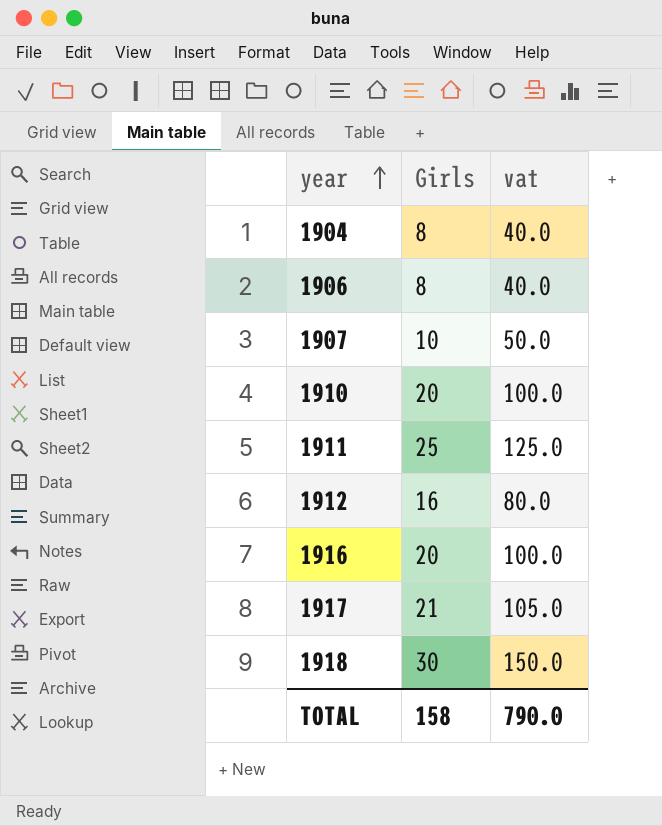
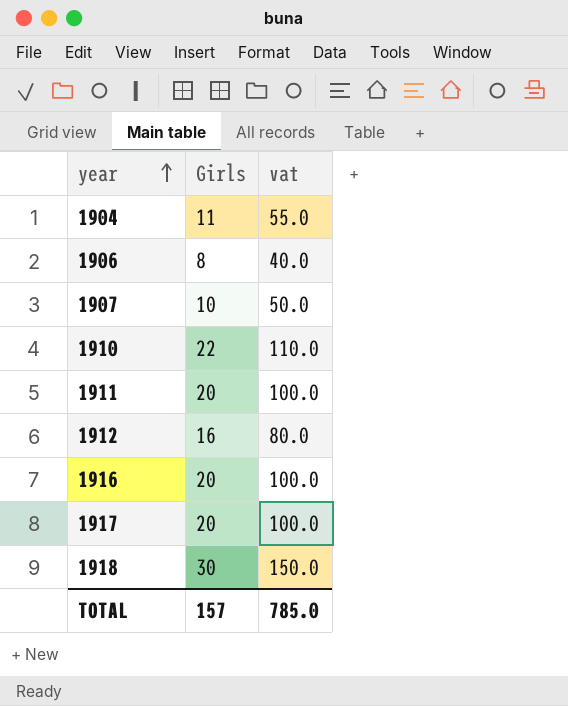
1904 | Girls: 8 -> 11
1904 | vat: 40.0 -> 55.0
1910 | Girls: 20 -> 22
1910 | vat: 100.0 -> 110.0
1911 | Girls: 25 -> 20
1911 | vat: 125.0 -> 100.0
1917 | Girls: 21 -> 20
1917 | vat: 105.0 -> 100.0
TOTAL | Girls: 158 -> 157
TOTAL | vat: 790.0 -> 785.0

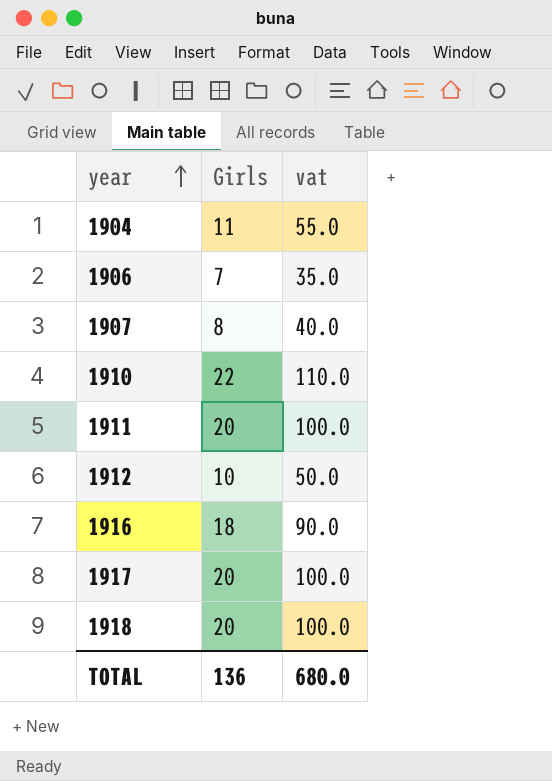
1906 | Girls: 8 -> 7
1906 | vat: 40.0 -> 35.0
1907 | Girls: 10 -> 8
1907 | vat: 50.0 -> 40.0
1912 | Girls: 16 -> 10
1912 | vat: 80.0 -> 50.0
1916 | Girls: 20 -> 18
1916 | vat: 100.0 -> 90.0
1918 | Girls: 30 -> 20
1918 | vat: 150.0 -> 100.0
TOTAL | Girls: 157 -> 136
TOTAL | vat: 785.0 -> 680.0

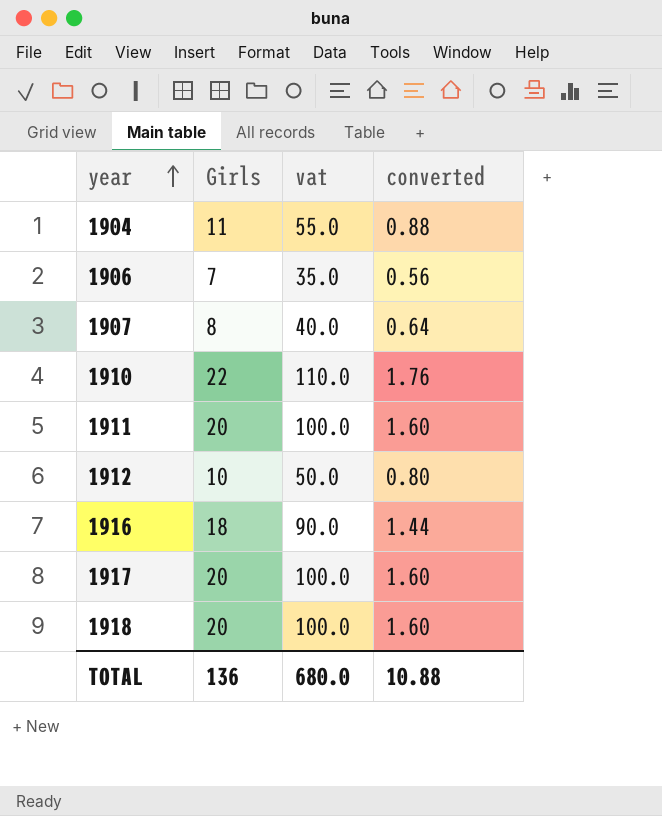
column converted | formula: none -> [Girls] * 0.08

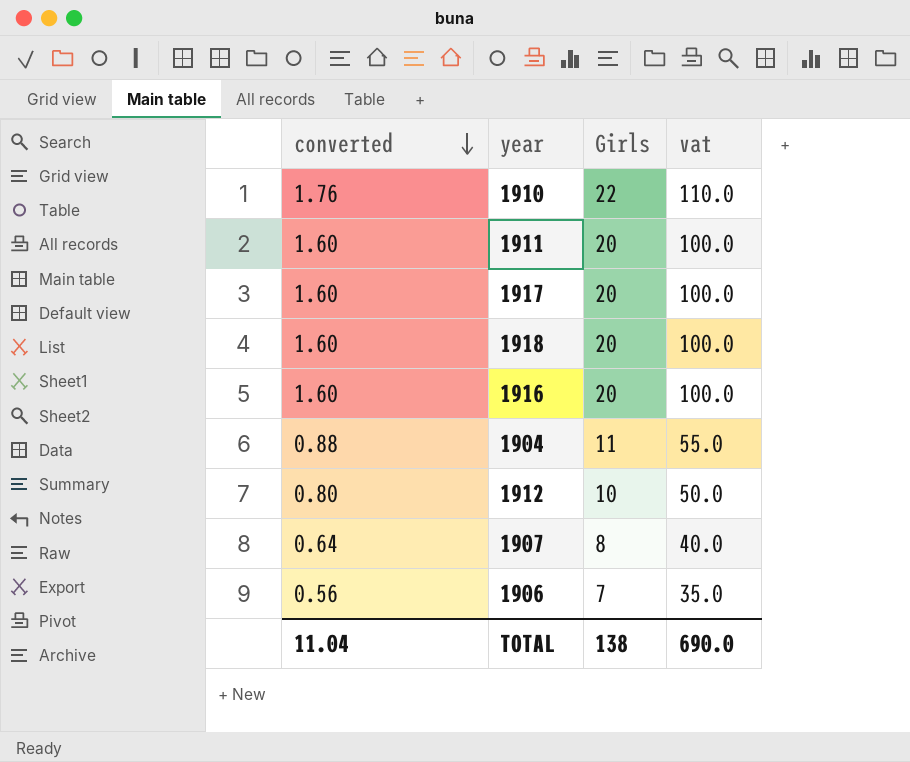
row order: year ascending -> converted descending
column converted | position: 4 -> 1
1916 | converted: 1.44 -> 1.60
1916 | Girls: 18 -> 20
1916 | vat: 90.0 -> 100.0
TOTAL | converted: 10.88 -> 11.04
TOTAL | Girls: 136 -> 138
TOTAL | vat: 680.0 -> 690.0

